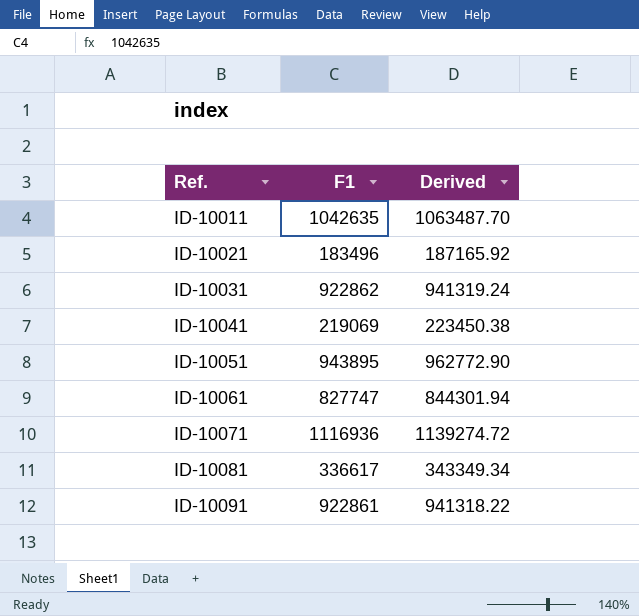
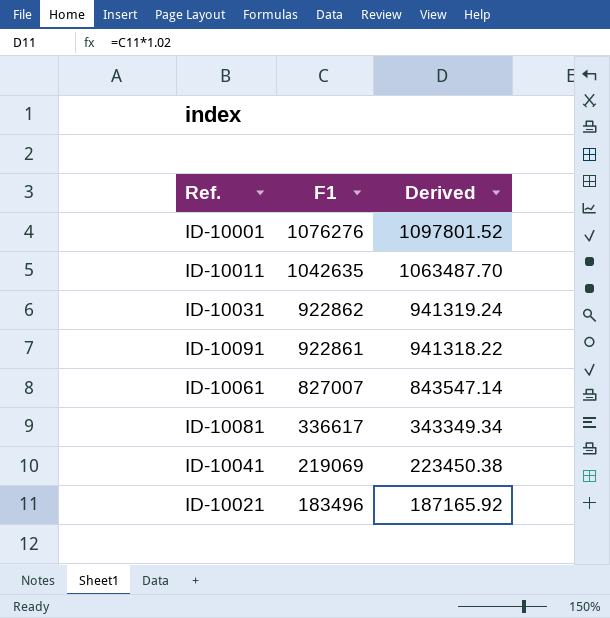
row order: Ref. ascending -> F1 descending
row ID-10051: 943895 | 962772.90 -> none
row ID-10071: 1116936 | 1139274.72 -> none
row ID-10001: none -> 1076276 | 1097801.52
ID-10061 | F1: 827747 -> 827007
ID-10061 | Derived: 844301.94 -> 843547.14

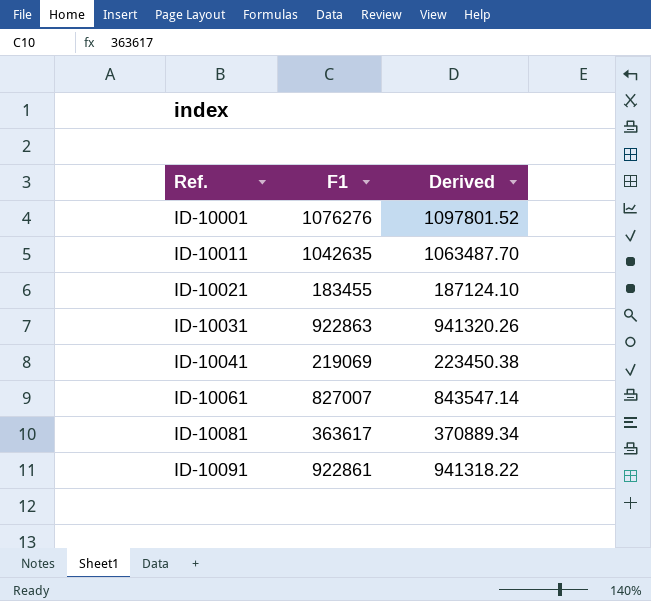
row order: F1 descending -> Ref. ascending
ID-10021 | F1: 183496 -> 183455
ID-10021 | Derived: 187165.92 -> 187124.10
ID-10031 | F1: 922862 -> 922863
ID-10031 | Derived: 941319.24 -> 941320.26
ID-10081 | F1: 336617 -> 363617
ID-10081 | Derived: 343349.34 -> 370889.34

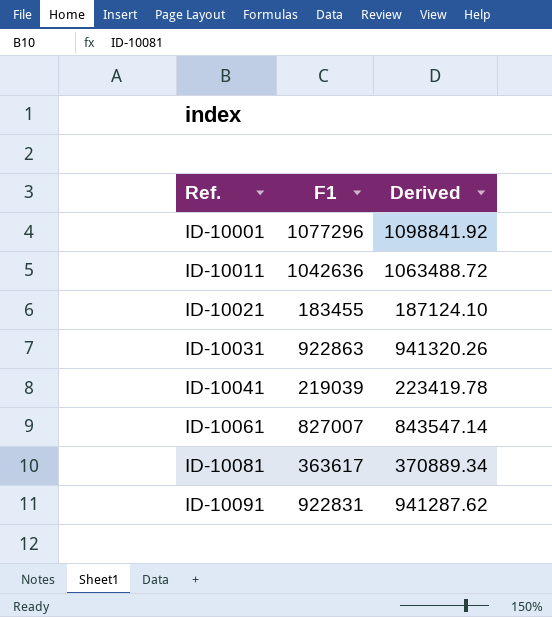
ID-10001 | F1: 1076276 -> 1077296
ID-10001 | Derived: 1097801.52 -> 1098841.92
ID-10011 | F1: 1042635 -> 1042636
ID-10011 | Derived: 1063487.70 -> 1063488.72
ID-10041 | F1: 219069 -> 219039
ID-10041 | Derived: 223450.38 -> 223419.78
ID-10091 | F1: 922861 -> 922831
ID-10091 | Derived: 941318.22 -> 941287.62

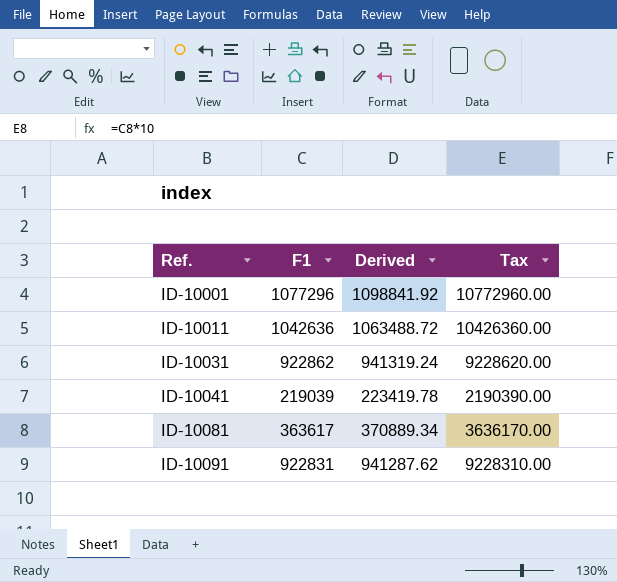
column Tax | formula: none -> [F1] * 10
row ID-10021: 183455 | 187124.10 -> none
row ID-10061: 827007 | 843547.14 -> none
ID-10031 | F1: 922863 -> 922862
ID-10031 | Derived: 941320.26 -> 941319.24

